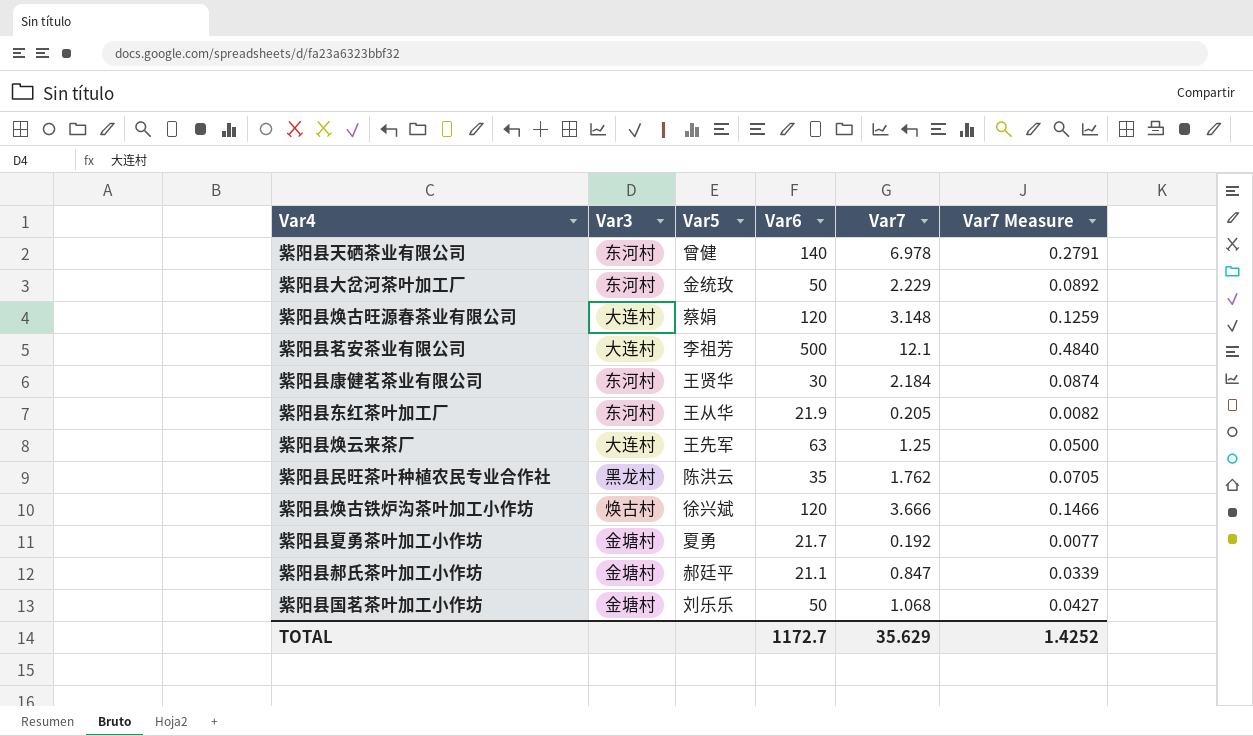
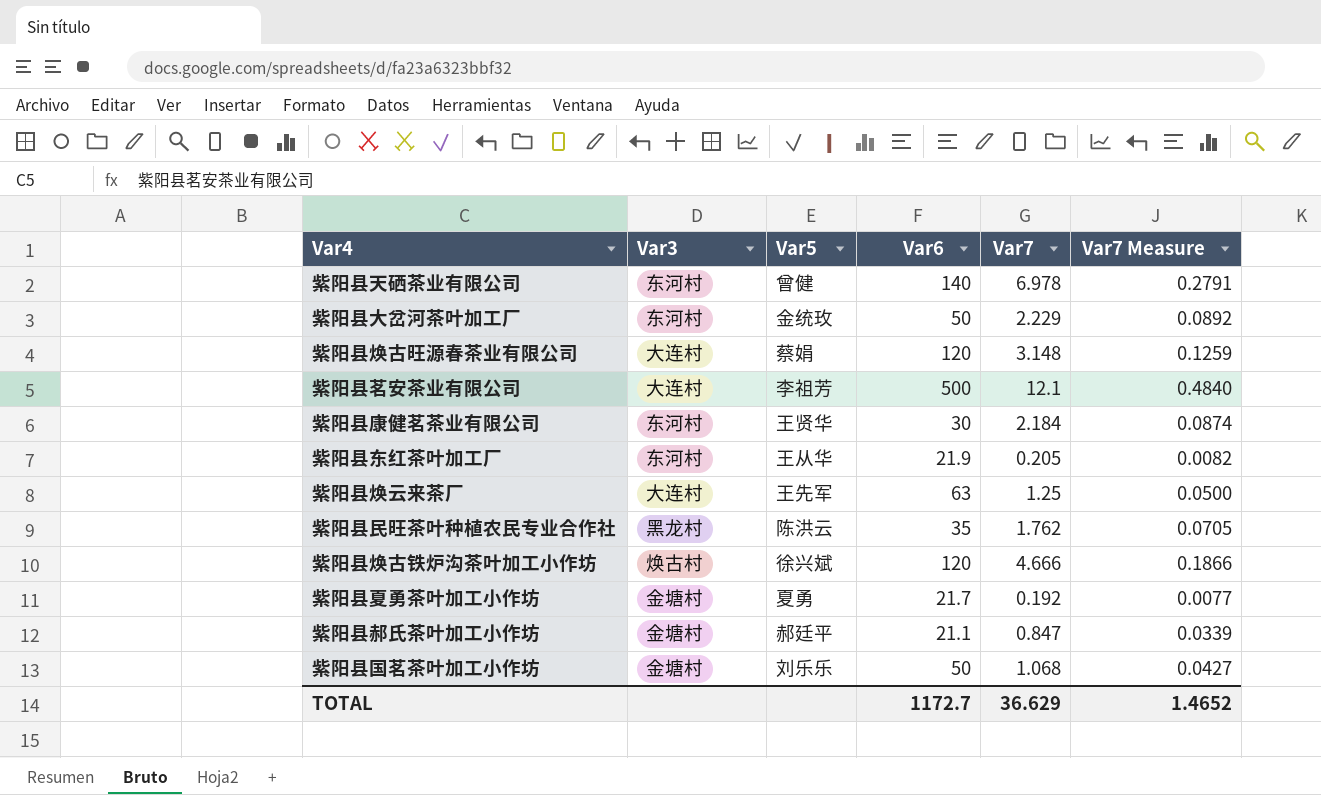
紫阳县焕古铁炉沟茶叶加工小作坊 | Var7: 3.666 -> 4.666
紫阳县焕古铁炉沟茶叶加工小作坊 | Var7 Measure: 0.1466 -> 0.1866
TOTAL | Var7: 35.629 -> 36.629
TOTAL | Var7 Measure: 1.4252 -> 1.4652

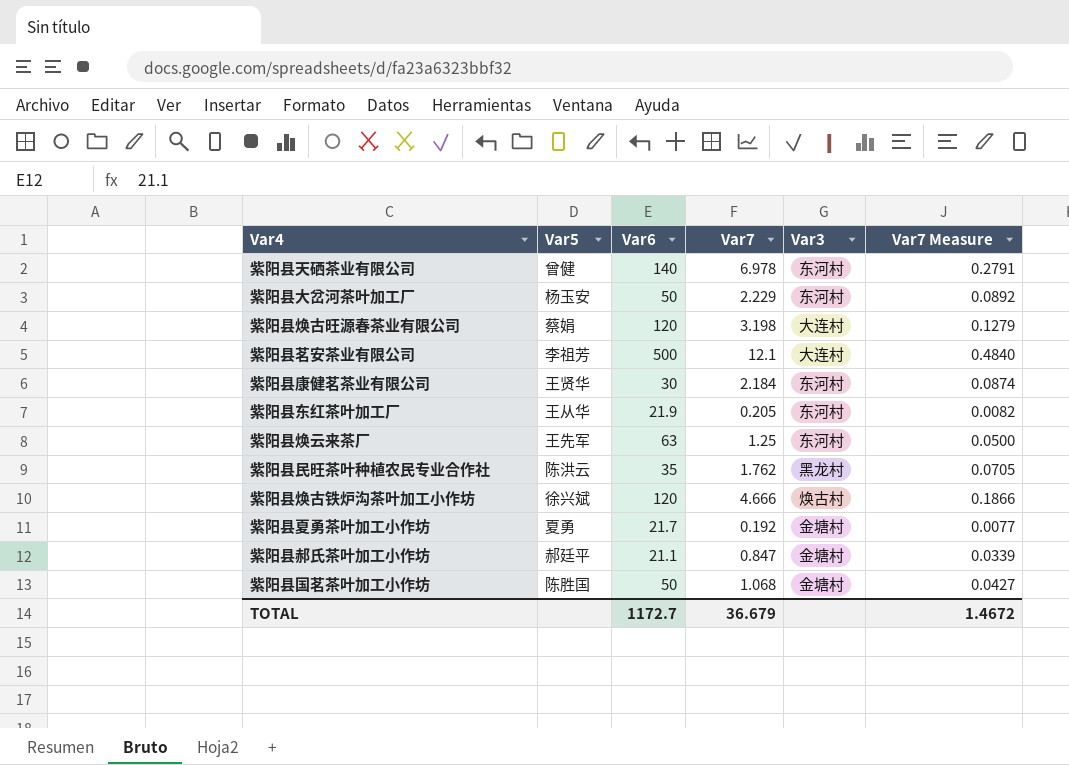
column Var3 | position: 2 -> 5
紫阳县大岔河茶叶加工厂 | Var5: 金统玫 -> 杨玉安
紫阳县焕古旺源春茶业有限公司 | Var7: 3.148 -> 3.198
紫阳县焕古旺源春茶业有限公司 | Var7 Measure: 0.1259 -> 0.1279
紫阳县焕云来茶厂 | Var3: 大连村 -> 东河村
紫阳县国茗茶叶加工小作坊 | Var5: 刘乐乐 -> 陈胜国
TOTAL | Var7: 36.629 -> 36.679
TOTAL | Var7 Measure: 1.4652 -> 1.4672

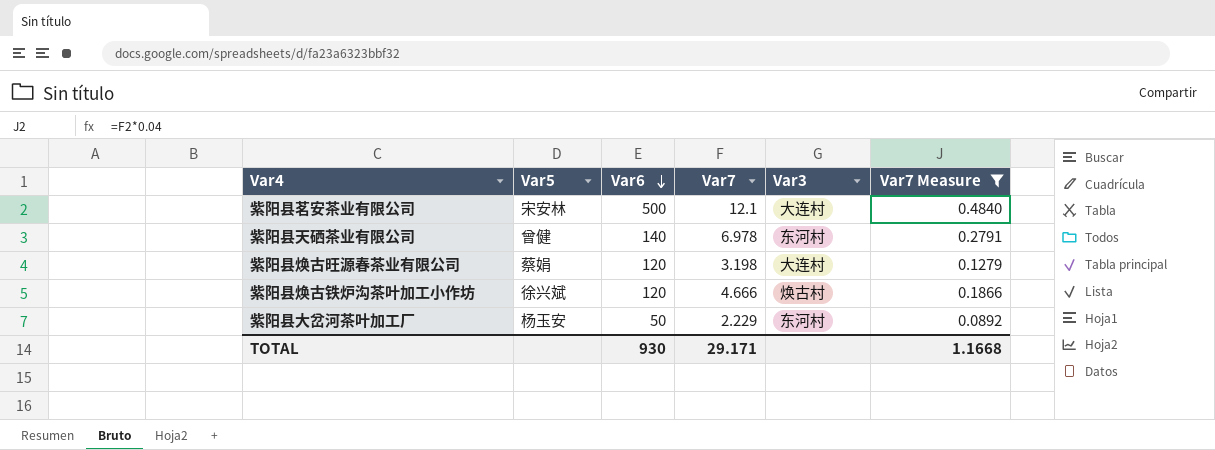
filter: none -> Var7 Measure >= 0.0892
row order: none -> Var6 descending
紫阳县茗安茶业有限公司 | Var5: 李祖芳 -> 宋安林
TOTAL | Var6: 1172.7 -> 930
TOTAL | Var7: 36.679 -> 29.171
TOTAL | Var7 Measure: 1.4672 -> 1.1668

